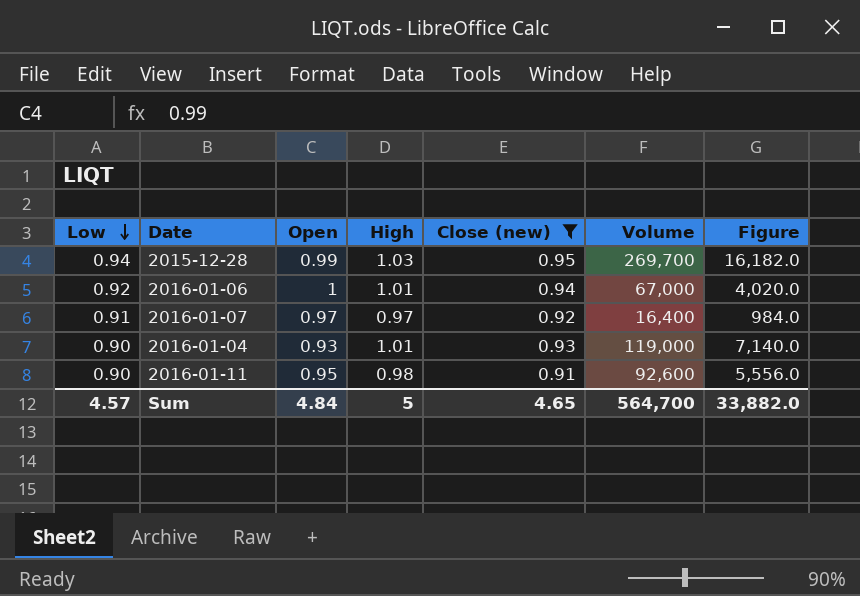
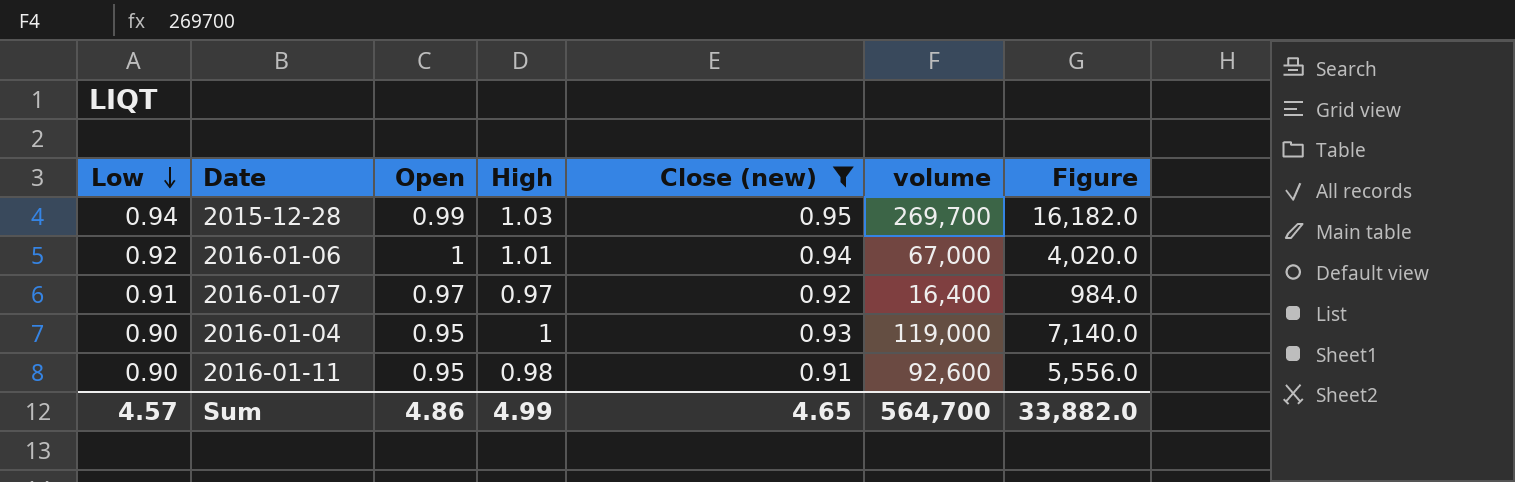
column name: Volume -> volume
2016-01-04 | Open: 0.93 -> 0.95
2016-01-04 | High: 1.01 -> 1
Sum | Open: 4.84 -> 4.86
Sum | High: 5 -> 4.99

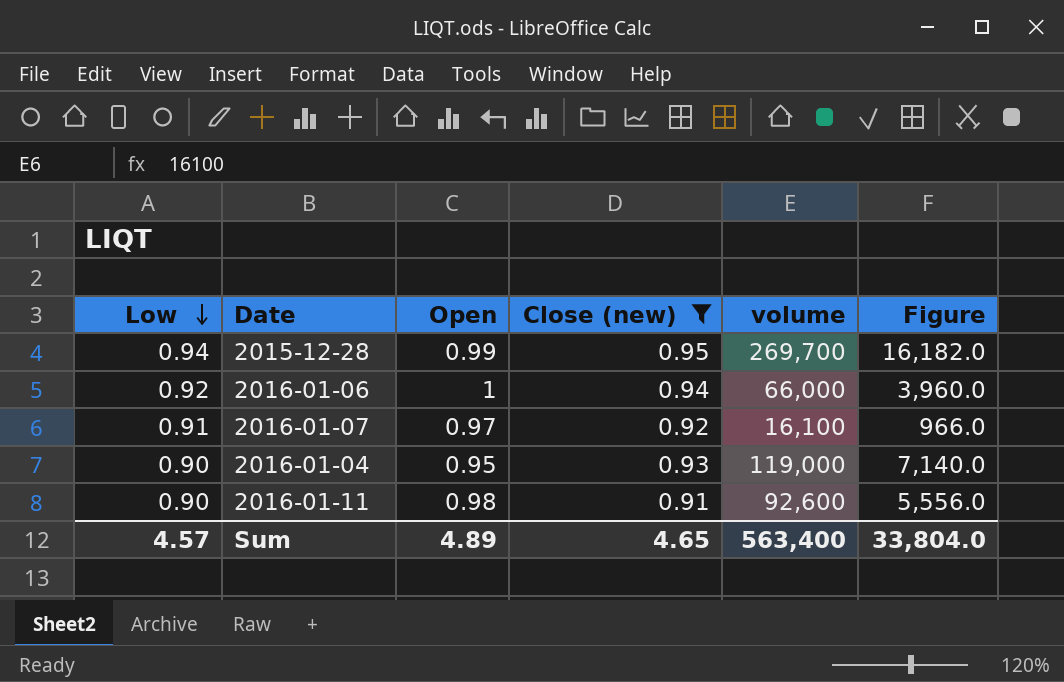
column High | position: 4 -> none
2016-01-06 | volume: 67,000 -> 66,000
2016-01-06 | Figure: 4,020.0 -> 3,960.0
2016-01-07 | volume: 16,400 -> 16,100
2016-01-07 | Figure: 984.0 -> 966.0
2016-01-11 | Open: 0.95 -> 0.98
Sum | Open: 4.86 -> 4.89
Sum | volume: 564,700 -> 563,400
Sum | Figure: 33,882.0 -> 33,804.0

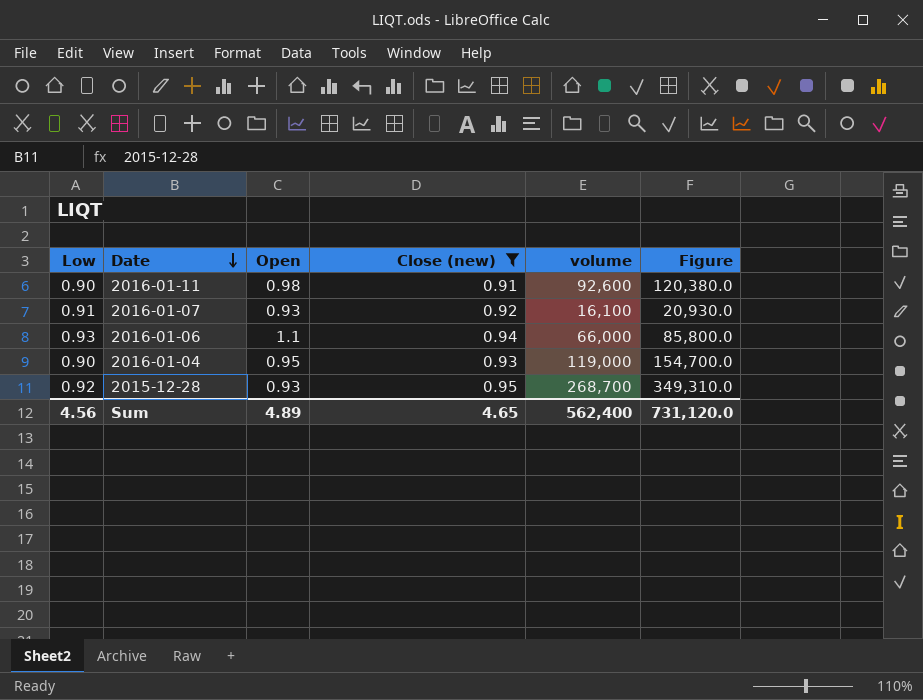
row order: Low descending -> Date descending
column Figure | formula: [volume] * 0.06 -> [volume] * 1.3
2016-01-07 | Open: 0.97 -> 0.93
2016-01-06 | Low: 0.92 -> 0.93
2016-01-06 | Open: 1 -> 1.1
2015-12-28 | Low: 0.94 -> 0.92
2015-12-28 | Open: 0.99 -> 0.93
2015-12-28 | volume: 269,700 -> 268,700
Sum | Low: 4.57 -> 4.56
Sum | volume: 563,400 -> 562,400
Sum | Figure: 33,804.0 -> 731,120.0

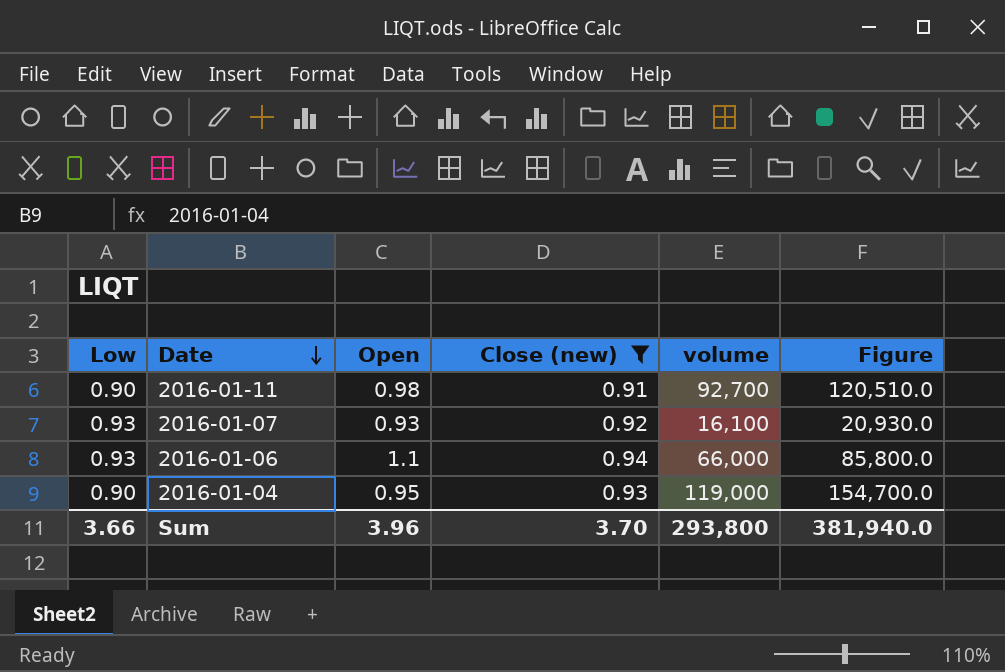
row 2015-12-28: 0.92 | 0.93 | 0.95 | 268,700 | 349,310.0 -> none
2016-01-11 | volume: 92,600 -> 92,700
2016-01-11 | Figure: 120,380.0 -> 120,510.0
2016-01-07 | Low: 0.91 -> 0.93
Sum | Low: 4.56 -> 3.66
Sum | Open: 4.89 -> 3.96
Sum | Close (new): 4.65 -> 3.70
Sum | volume: 562,400 -> 293,800
Sum | Figure: 731,120.0 -> 381,940.0

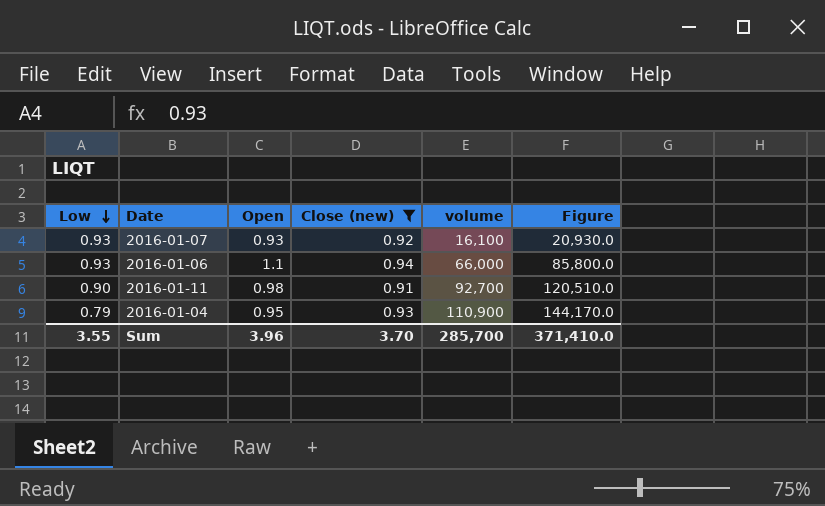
row order: Date descending -> Low descending
2016-01-04 | Low: 0.90 -> 0.79
2016-01-04 | volume: 119,000 -> 110,900
2016-01-04 | Figure: 154,700.0 -> 144,170.0
Sum | Low: 3.66 -> 3.55
Sum | volume: 293,800 -> 285,700
Sum | Figure: 381,940.0 -> 371,410.0

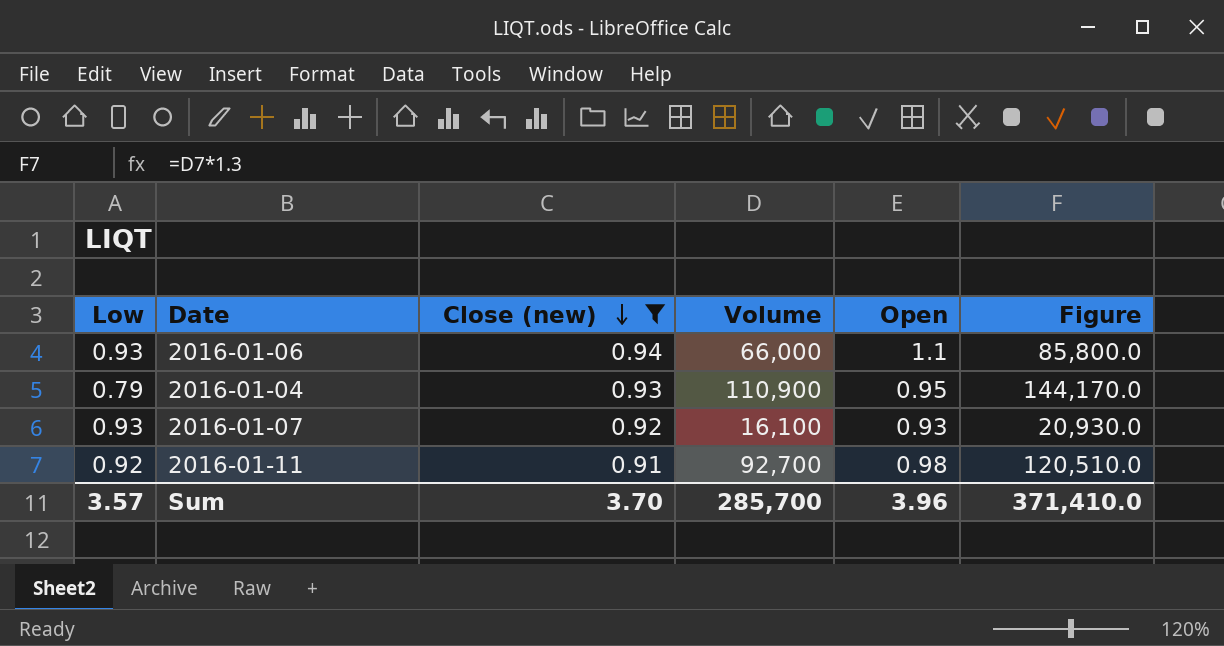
row order: Low descending -> Close (new) descending
column name: volume -> Volume
column Open | position: 3 -> 5
2016-01-11 | Low: 0.90 -> 0.92
Sum | Low: 3.55 -> 3.57

